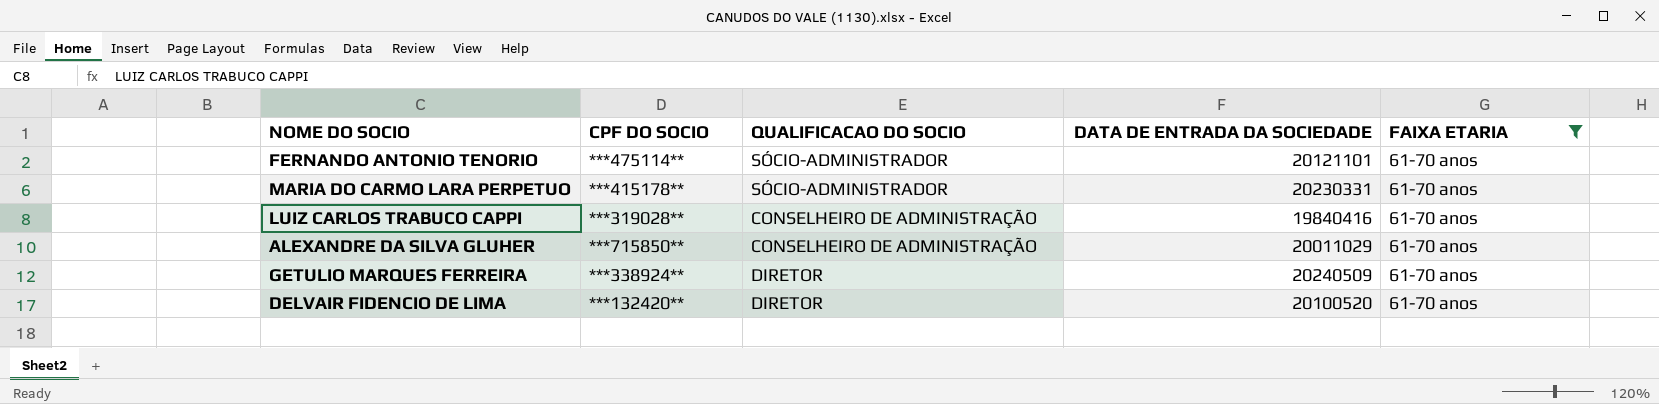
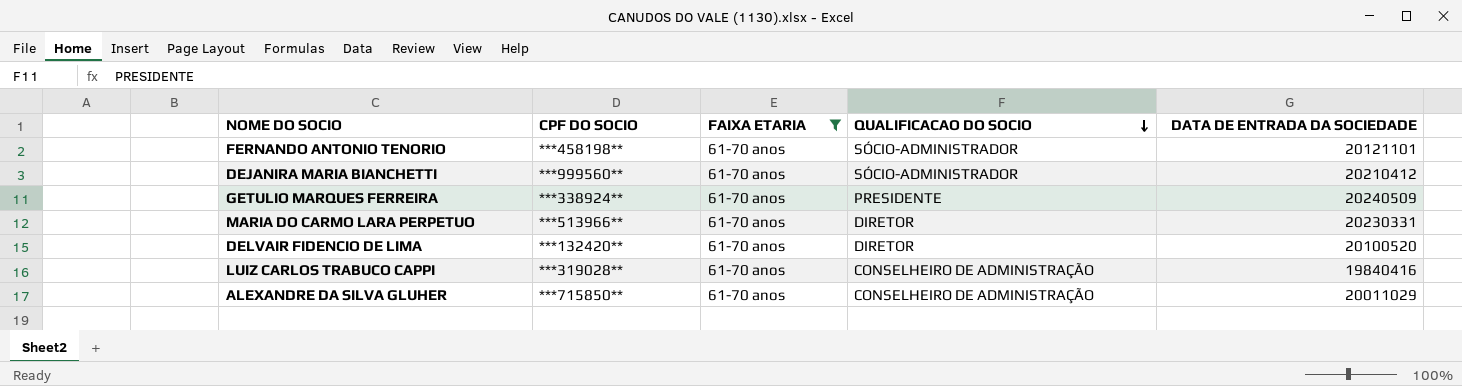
row order: none -> QUALIFICACAO DO SOCIO descending
column FAIXA ETARIA | position: 5 -> 3
FERNANDO ANTONIO TENORIO | CPF DO SOCIO: ***475114** -> ***458198**
row DEJANIRA MARIA BIANCHETTI: none -> ***999560** | 61-70 anos | SÓCIO-ADMINISTRADOR | 20210412
GETULIO MARQUES FERREIRA | QUALIFICACAO DO SOCIO: DIRETOR -> PRESIDENTE
MARIA DO CARMO LARA PERPETUO | CPF DO SOCIO: ***415178** -> ***513966**
MARIA DO CARMO LARA PERPETUO | QUALIFICACAO DO SOCIO: SÓCIO-ADMINISTRADOR -> DIRETOR

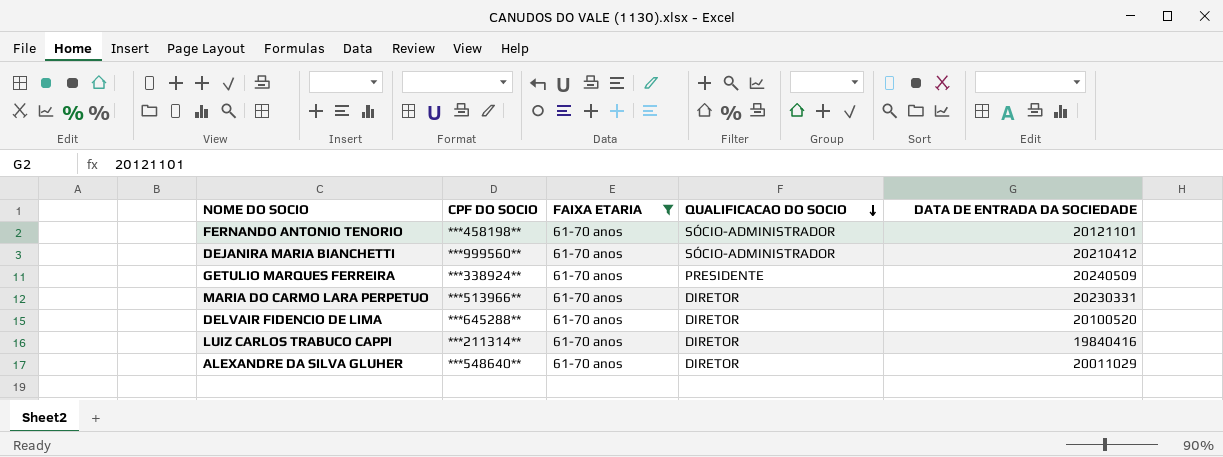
DELVAIR FIDENCIO DE LIMA | CPF DO SOCIO: ***132420** -> ***645288**
LUIZ CARLOS TRABUCO CAPPI | CPF DO SOCIO: ***319028** -> ***211314**
LUIZ CARLOS TRABUCO CAPPI | QUALIFICACAO DO SOCIO: CONSELHEIRO DE ADMINISTRAÇÃO -> DIRETOR
ALEXANDRE DA SILVA GLUHER | CPF DO SOCIO: ***715850** -> ***548640**
ALEXANDRE DA SILVA GLUHER | QUALIFICACAO DO SOCIO: CONSELHEIRO DE ADMINISTRAÇÃO -> DIRETOR

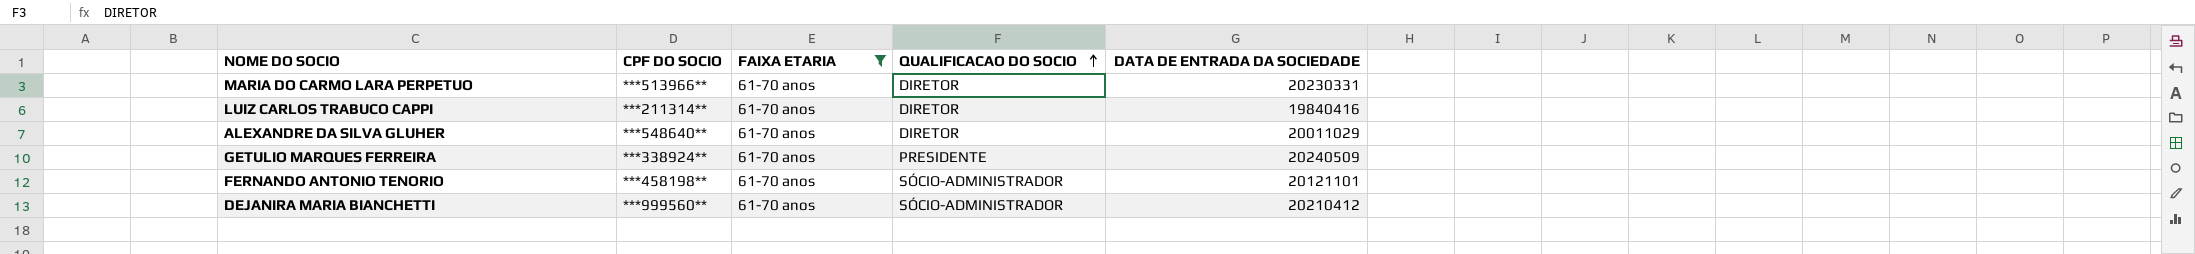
row order: QUALIFICACAO DO SOCIO descending -> QUALIFICACAO DO SOCIO ascending
row DELVAIR FIDENCIO DE LIMA: ***645288** | 61-70 anos | DIRETOR | 20100520 -> none

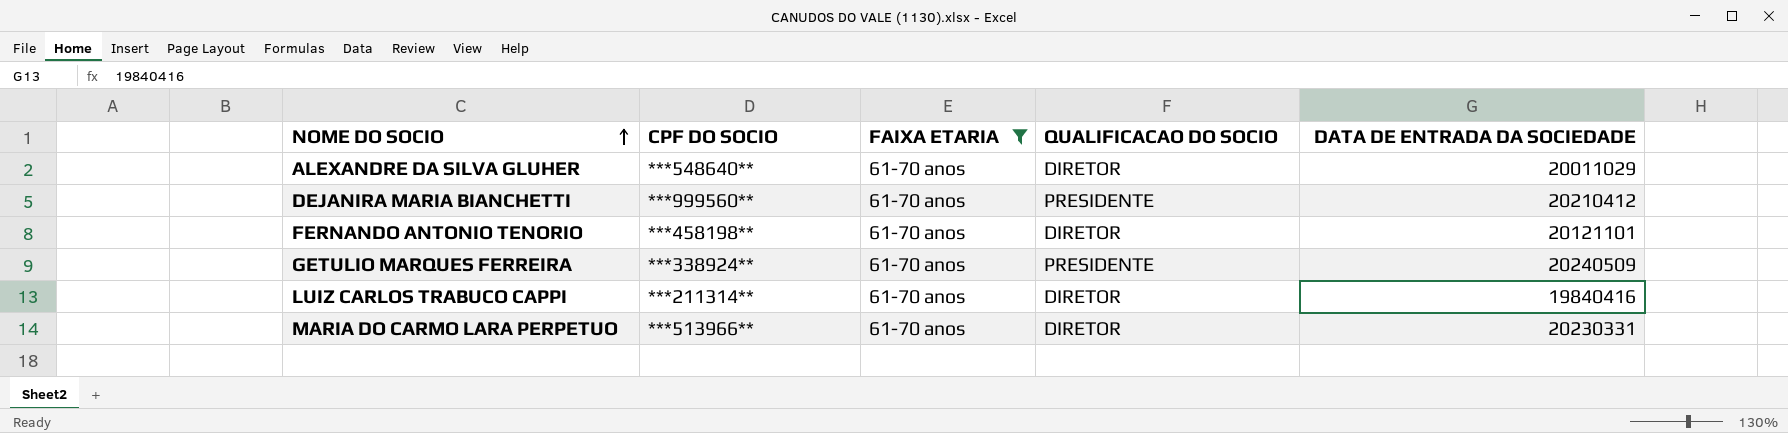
row order: QUALIFICACAO DO SOCIO ascending -> NOME DO SOCIO ascending
DEJANIRA MARIA BIANCHETTI | QUALIFICACAO DO SOCIO: SÓCIO-ADMINISTRADOR -> PRESIDENTE
FERNANDO ANTONIO TENORIO | QUALIFICACAO DO SOCIO: SÓCIO-ADMINISTRADOR -> DIRETOR

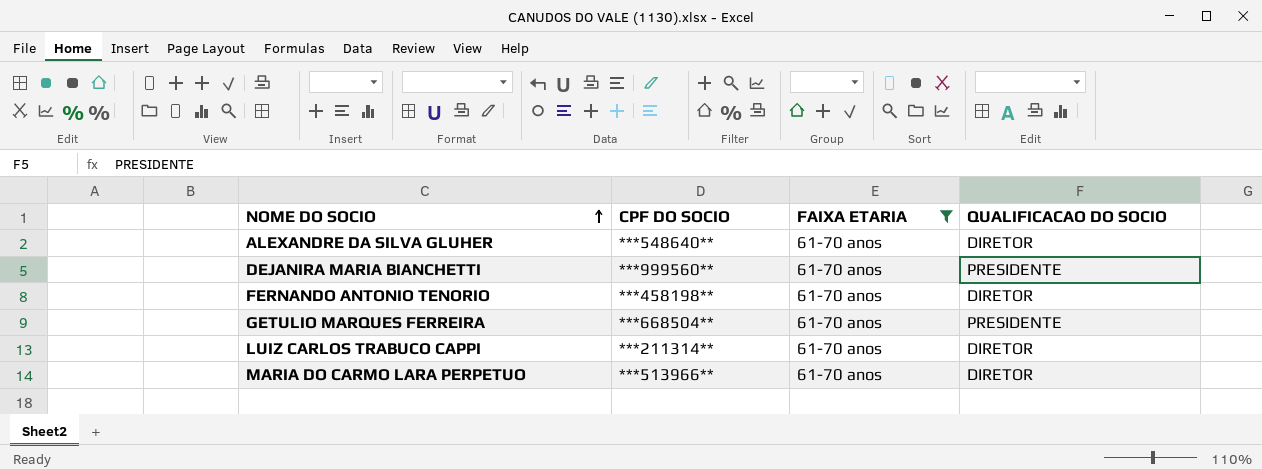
column DATA DE ENTRADA DA SOCIEDADE | position: 5 -> none
GETULIO MARQUES FERREIRA | CPF DO SOCIO: ***338924** -> ***668504**

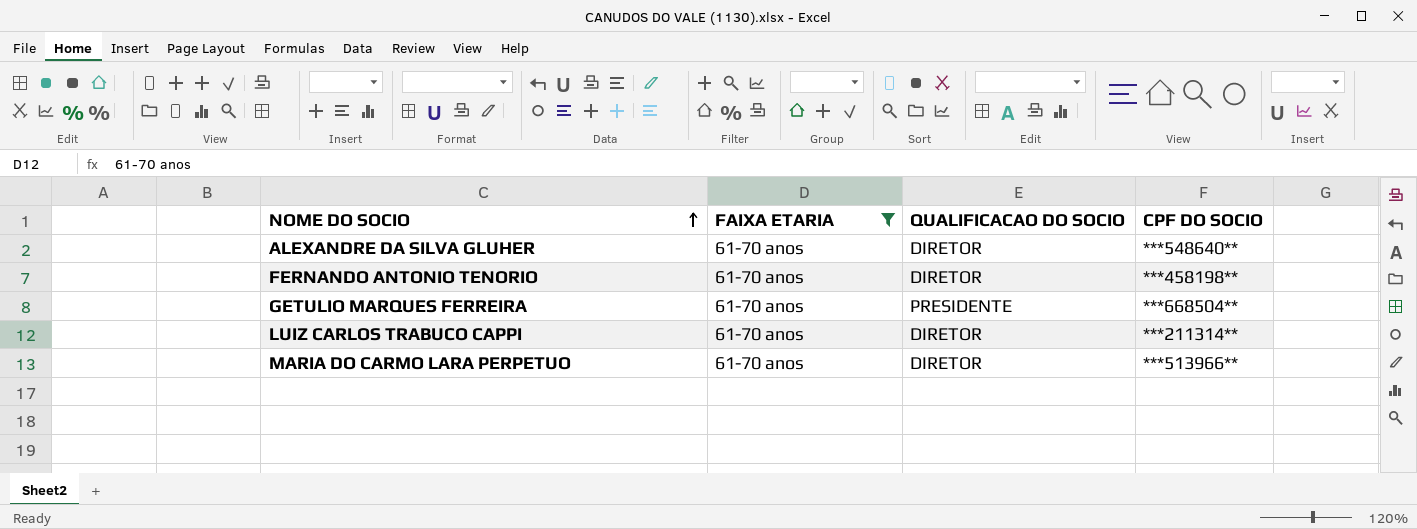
column CPF DO SOCIO | position: 2 -> 4
row DEJANIRA MARIA BIANCHETTI: ***999560** | 61-70 anos | PRESIDENTE -> none

